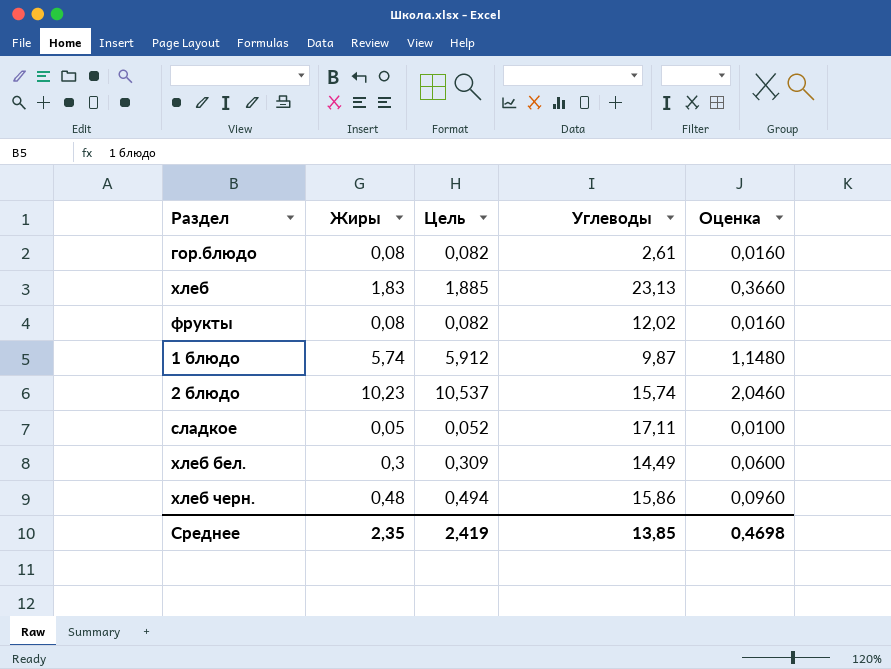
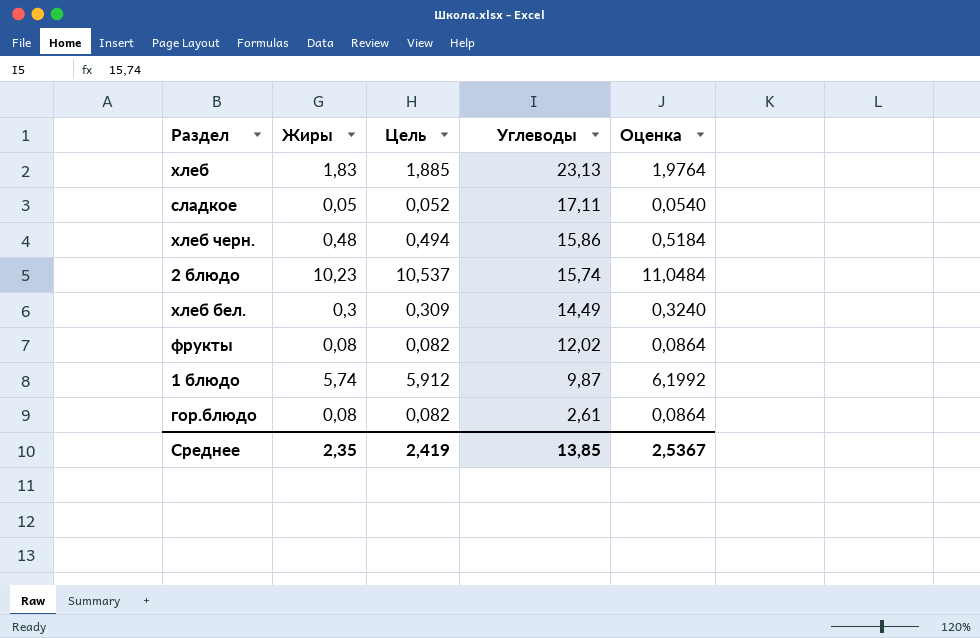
row order: none -> Углеводы descending
column Оценка | formula: [Жиры] * 0,2 -> [Жиры] * 1,08
Среднее | Оценка: 0,4698 -> 2,5367

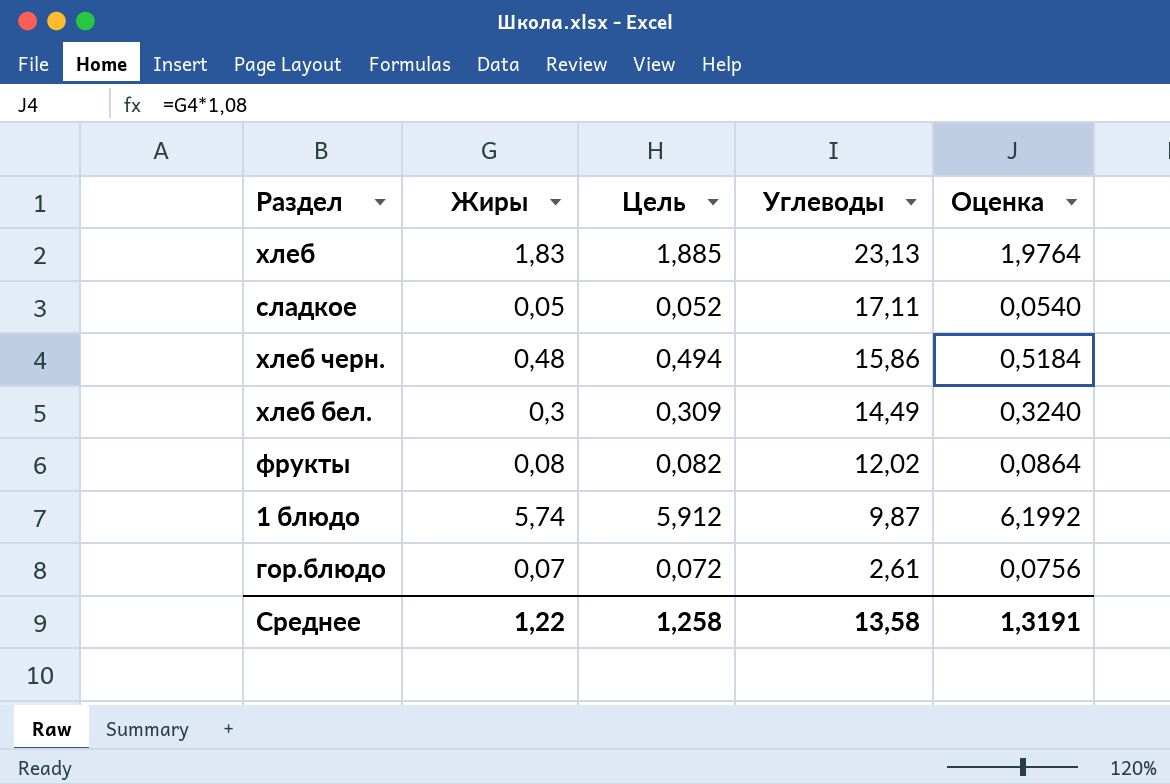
row 2 блюдо: 10,23 | 10,537 | 15,74 | 11,0484 -> none
гор.блюдо | Жиры: 0,08 -> 0,07
гор.блюдо | Цель: 0,082 -> 0,072
гор.блюдо | Оценка: 0,0864 -> 0,0756
Среднее | Жиры: 2,35 -> 1,22
Среднее | Цель: 2,419 -> 1,258
Среднее | Углеводы: 13,85 -> 13,58
Среднее | Оценка: 2,5367 -> 1,3191

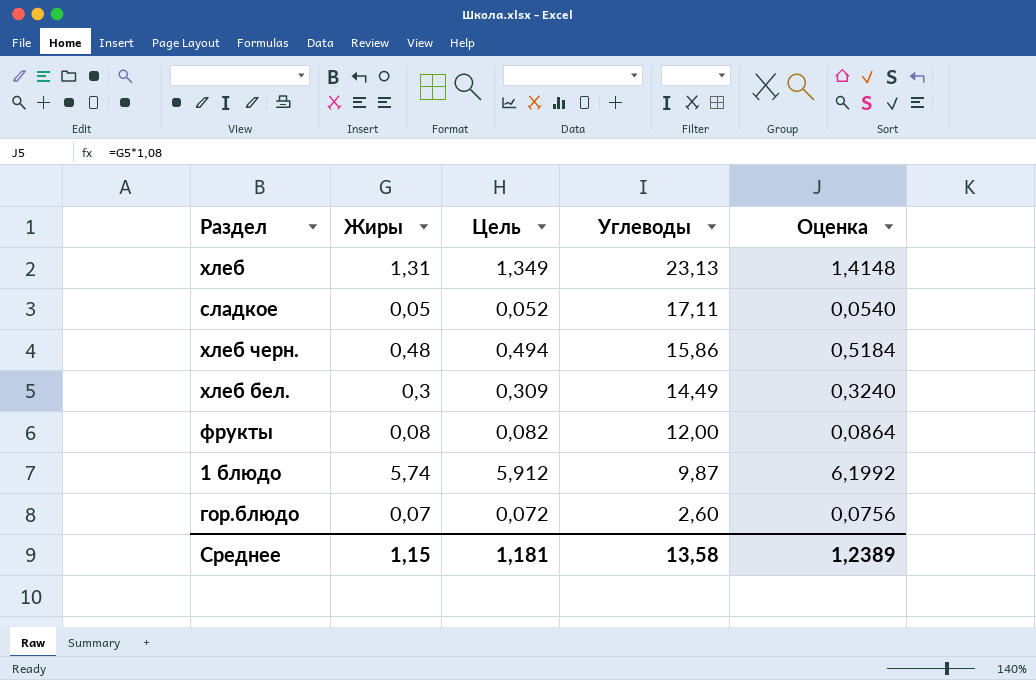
хлеб | Жиры: 1,83 -> 1,31
хлеб | Цель: 1,885 -> 1,349
хлеб | Оценка: 1,9764 -> 1,4148
фрукты | Углеводы: 12,02 -> 12,00
гор.блюдо | Углеводы: 2,61 -> 2,60
Среднее | Жиры: 1,22 -> 1,15
Среднее | Цель: 1,258 -> 1,181
Среднее | Оценка: 1,3191 -> 1,2389

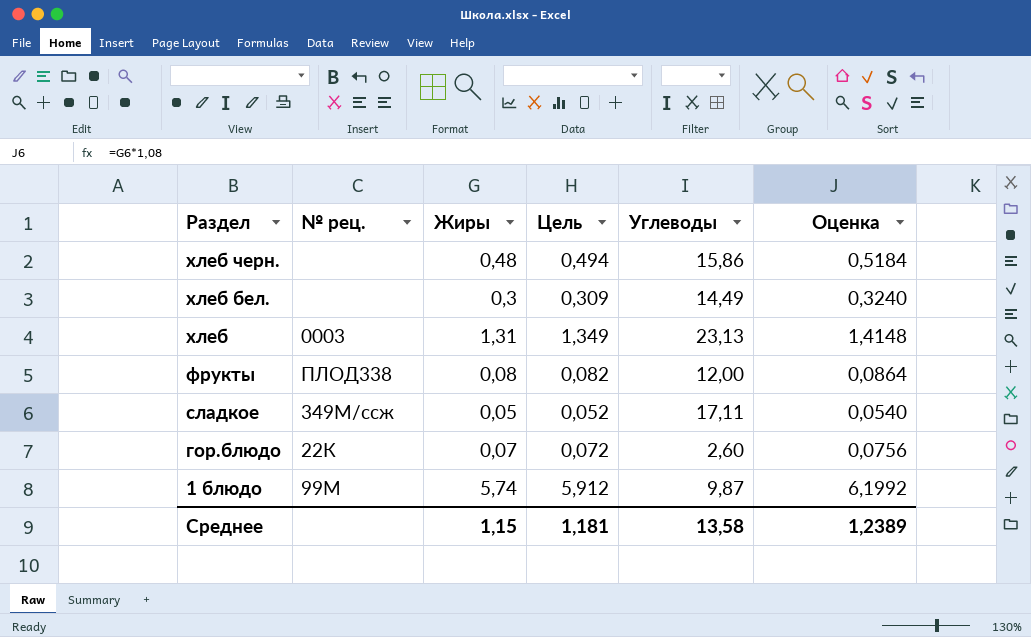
row order: Углеводы descending -> Раздел descending
column № рец. | position: none -> 2

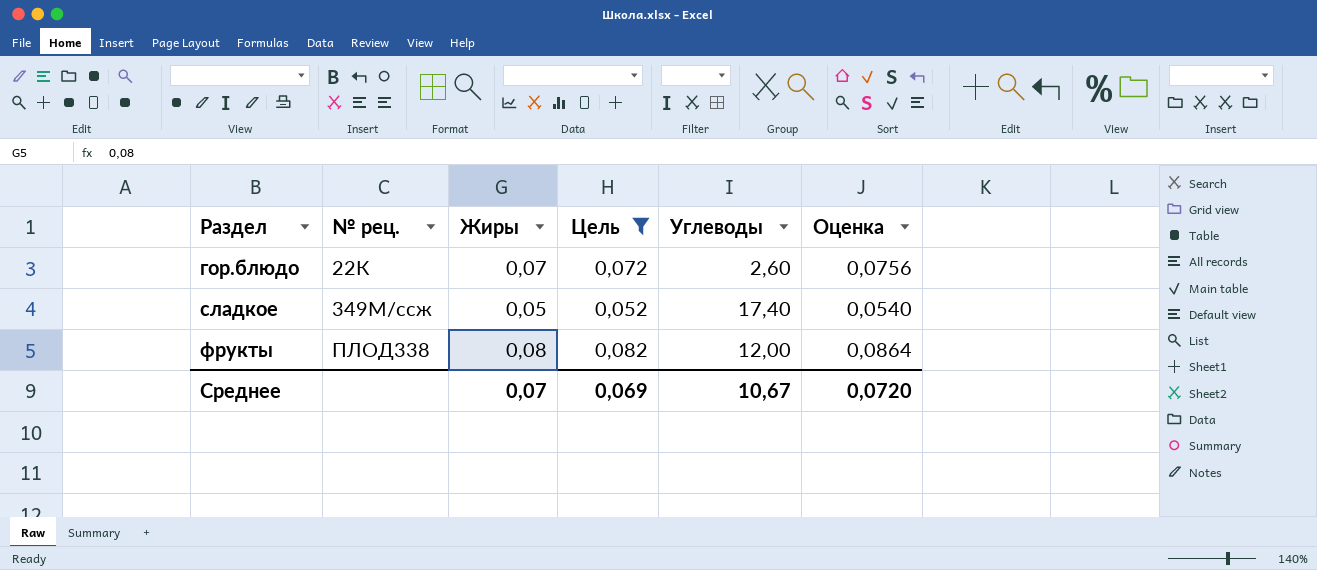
filter: none -> Цель <= 0,082
row order: Раздел descending -> Раздел ascending
сладкое | Углеводы: 17,11 -> 17,40
Среднее | Жиры: 1,15 -> 0,07
Среднее | Цель: 1,181 -> 0,069
Среднее | Углеводы: 13,58 -> 10,67
Среднее | Оценка: 1,2389 -> 0,0720

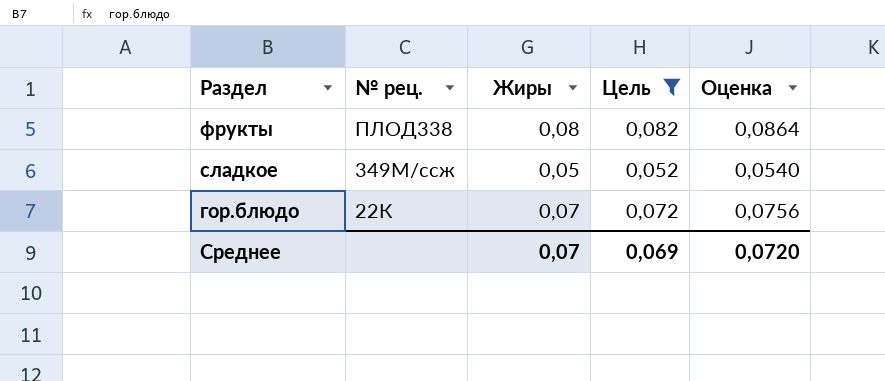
row order: Раздел ascending -> Раздел descending
column Углеводы | position: 5 -> none

